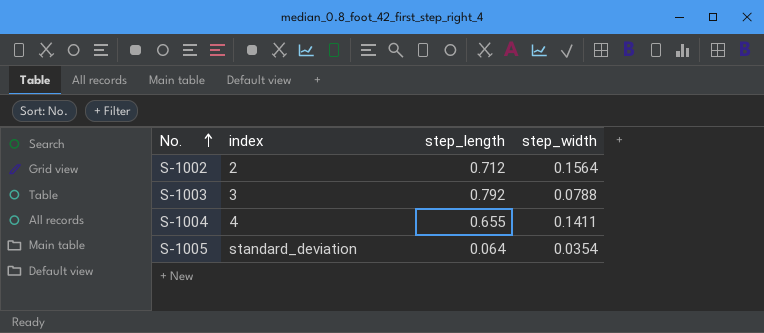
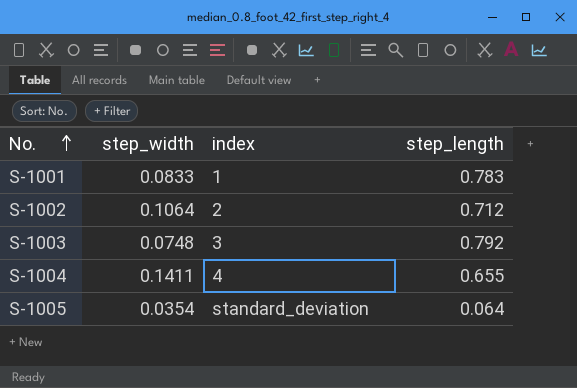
column step_width | position: 4 -> 2
row S-1001: none -> 0.0833 | 1 | 0.783
S-1002 | step_width: 0.1564 -> 0.1064
S-1003 | step_width: 0.0788 -> 0.0748

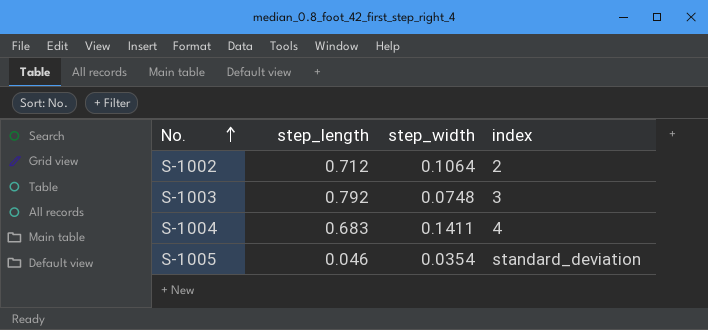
column step_length | position: 4 -> 2
row S-1001: 0.0833 | 1 | 0.783 -> none
S-1004 | step_length: 0.655 -> 0.683
S-1005 | step_length: 0.064 -> 0.046

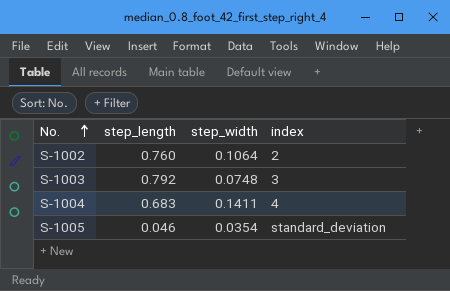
S-1002 | step_length: 0.712 -> 0.760

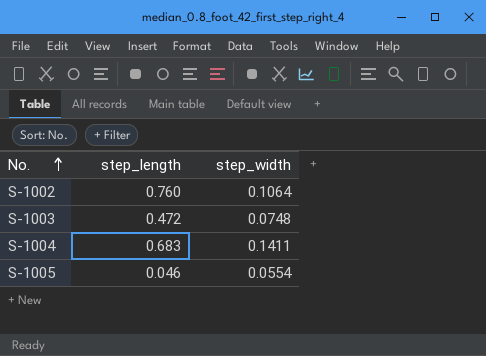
column index | position: 4 -> none
S-1003 | step_length: 0.792 -> 0.472
S-1005 | step_width: 0.0354 -> 0.0554

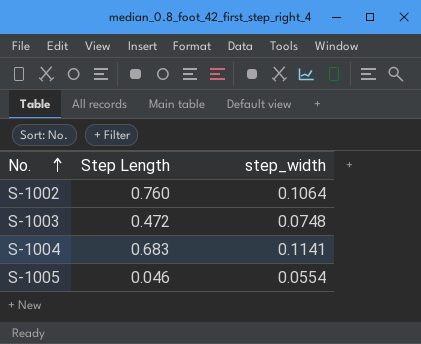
column name: step_length -> Step Length
S-1004 | step_width: 0.1411 -> 0.1141

